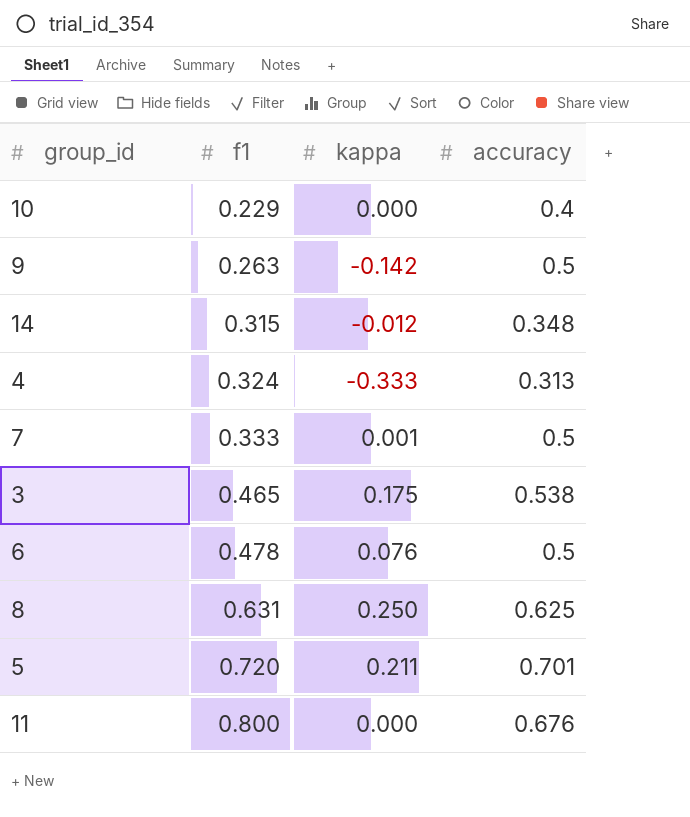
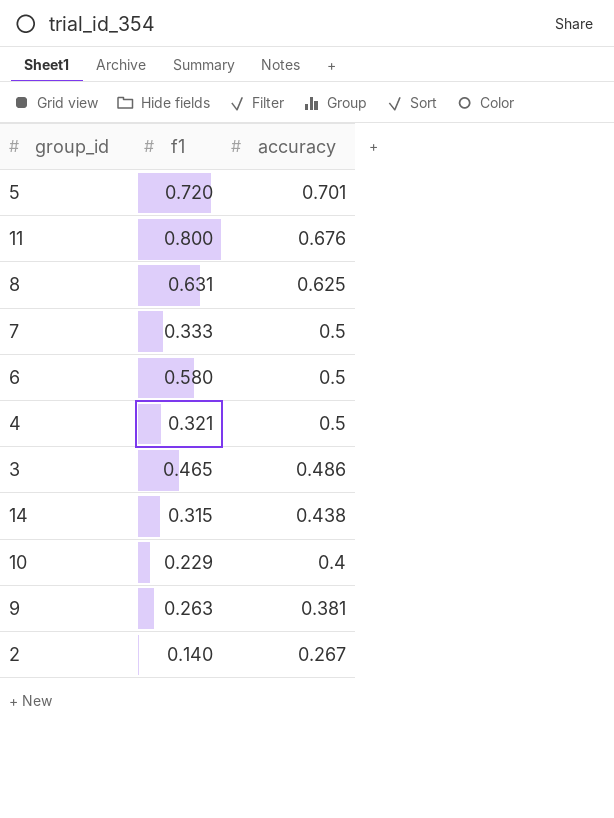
row order: f1 ascending -> accuracy descending
column kappa | position: 3 -> none
6 | f1: 0.478 -> 0.580
4 | f1: 0.324 -> 0.321
4 | accuracy: 0.313 -> 0.5
3 | accuracy: 0.538 -> 0.486
14 | accuracy: 0.348 -> 0.438
9 | accuracy: 0.5 -> 0.381
row 2: none -> 0.140 | 0.267

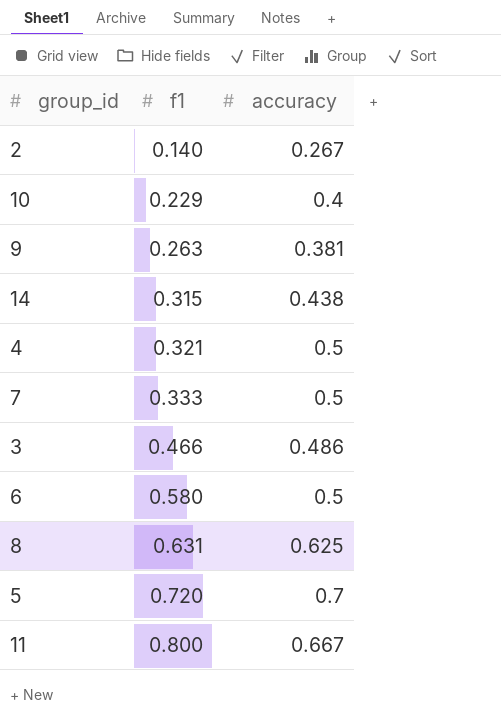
row order: accuracy descending -> f1 ascending
3 | f1: 0.465 -> 0.466
5 | accuracy: 0.701 -> 0.7
11 | accuracy: 0.676 -> 0.667

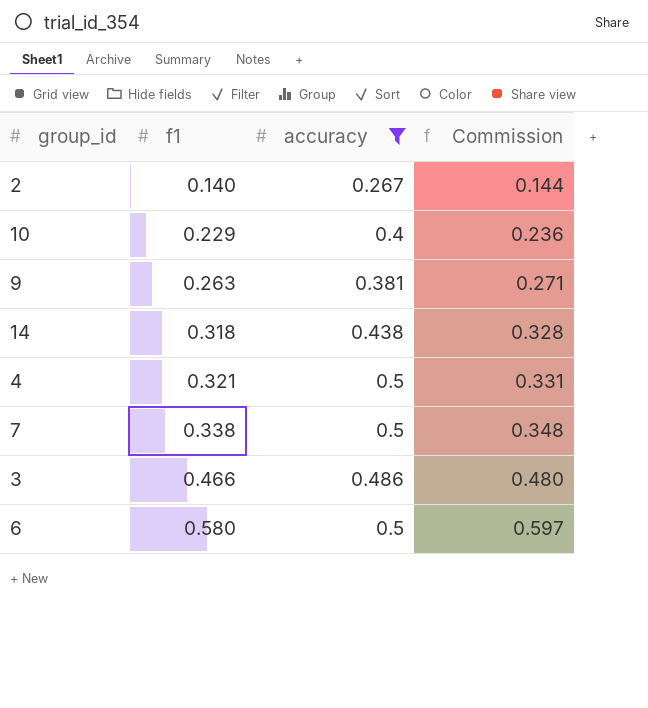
filter: none -> accuracy <= 0.5
column Commission | formula: none -> [f1] * 1.03
14 | f1: 0.315 -> 0.318
7 | f1: 0.333 -> 0.338

